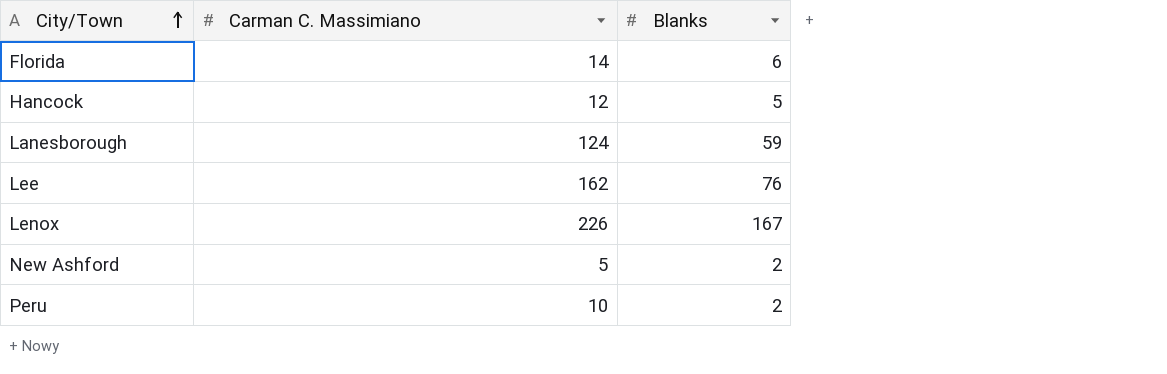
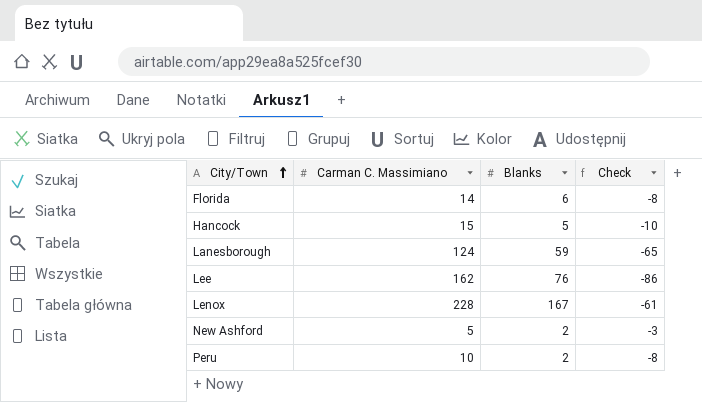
column Check | formula: none -> [Blanks] - [Carman C. Massimiano]
Hancock | Carman C. Massimiano: 12 -> 15
Lenox | Carman C. Massimiano: 226 -> 228

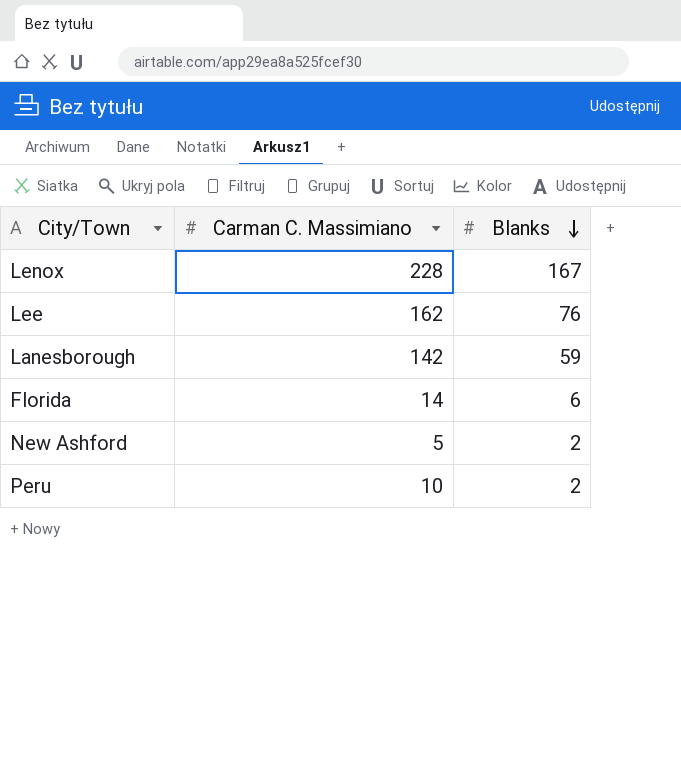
row order: City/Town ascending -> Blanks descending
column Check | formula: [Blanks] - [Carman C. Massimiano] -> none
row Hancock: 15 | 5 | -10 -> none
Lanesborough | Carman C. Massimiano: 124 -> 142

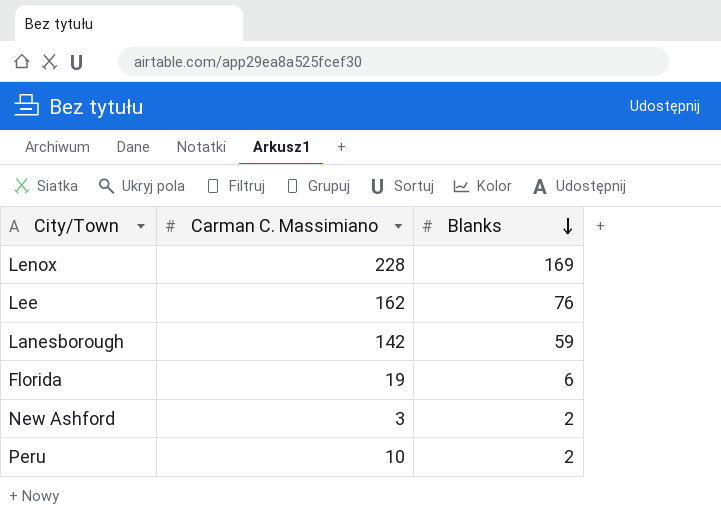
Lenox | Blanks: 167 -> 169
Florida | Carman C. Massimiano: 14 -> 19
New Ashford | Carman C. Massimiano: 5 -> 3

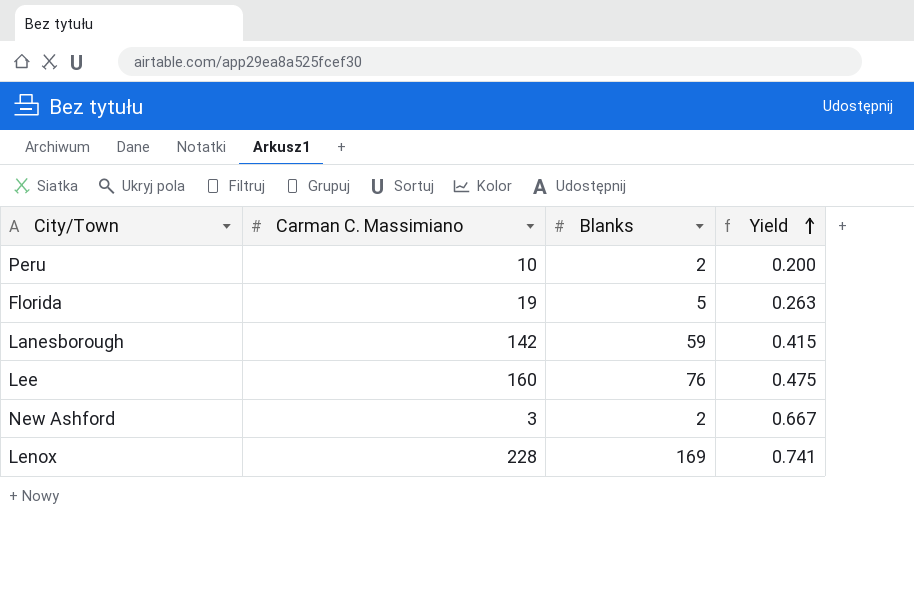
row order: Blanks descending -> Yield ascending
column Yield | formula: none -> [Blanks] / [Carman C. Massimiano]
Florida | Blanks: 6 -> 5
Lee | Carman C. Massimiano: 162 -> 160

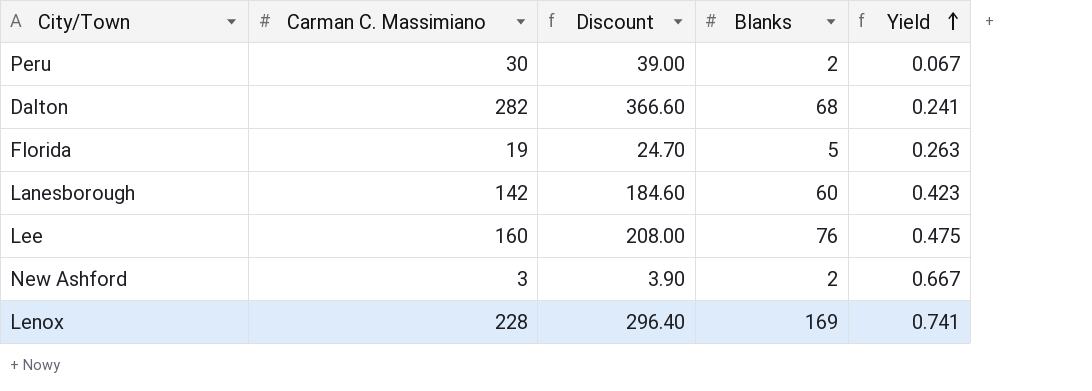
column Discount | formula: none -> [Carman C. Massimiano] * 1.3
Peru | Carman C. Massimiano: 10 -> 30
Peru | Yield: 0.200 -> 0.067
row Dalton: none -> 282 | 366.60 | 68 | 0.241
Lanesborough | Blanks: 59 -> 60
Lanesborough | Yield: 0.415 -> 0.423

